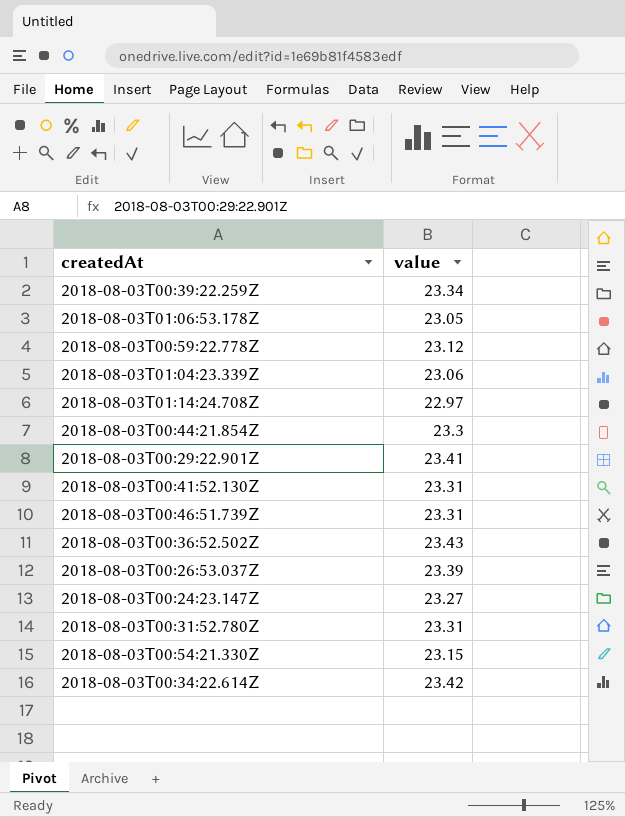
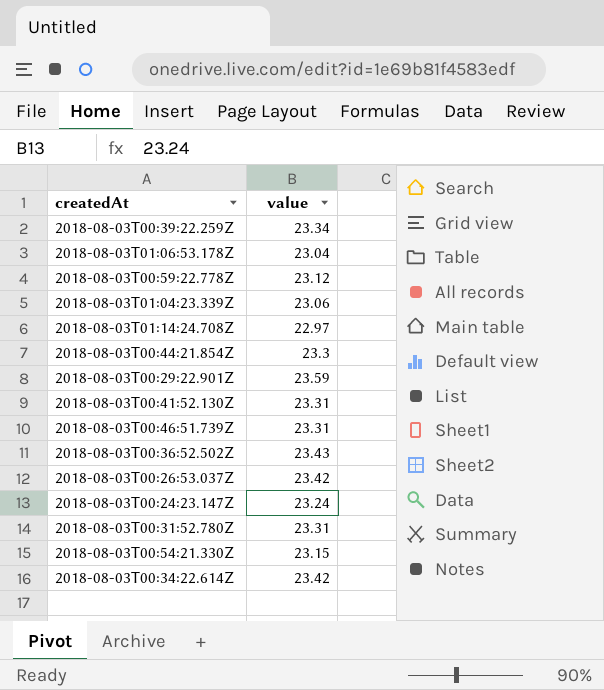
2018-08-03T01:06:53.178Z | value: 23.05 -> 23.04
2018-08-03T00:29:22.901Z | value: 23.41 -> 23.59
2018-08-03T00:26:53.037Z | value: 23.39 -> 23.42
2018-08-03T00:24:23.147Z | value: 23.27 -> 23.24

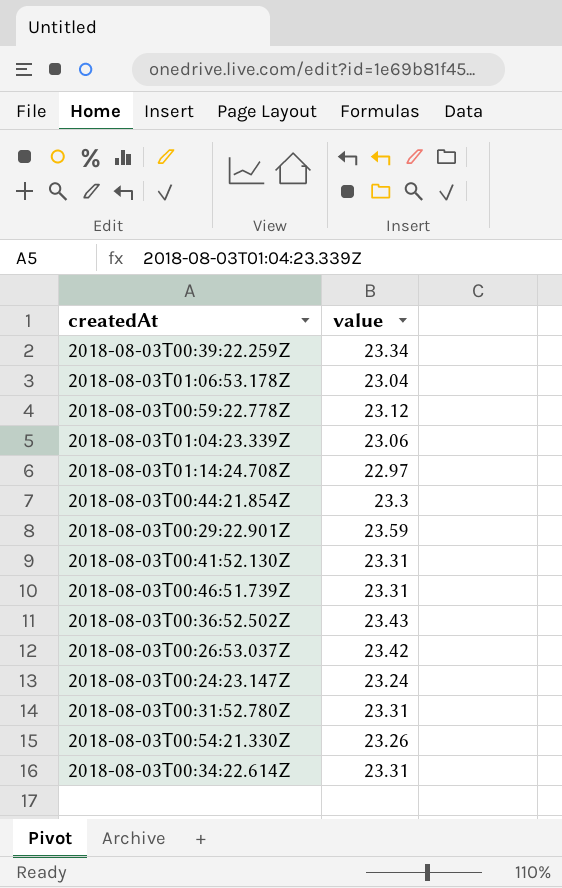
2018-08-03T00:54:21.330Z | value: 23.15 -> 23.26
2018-08-03T00:34:22.614Z | value: 23.42 -> 23.31

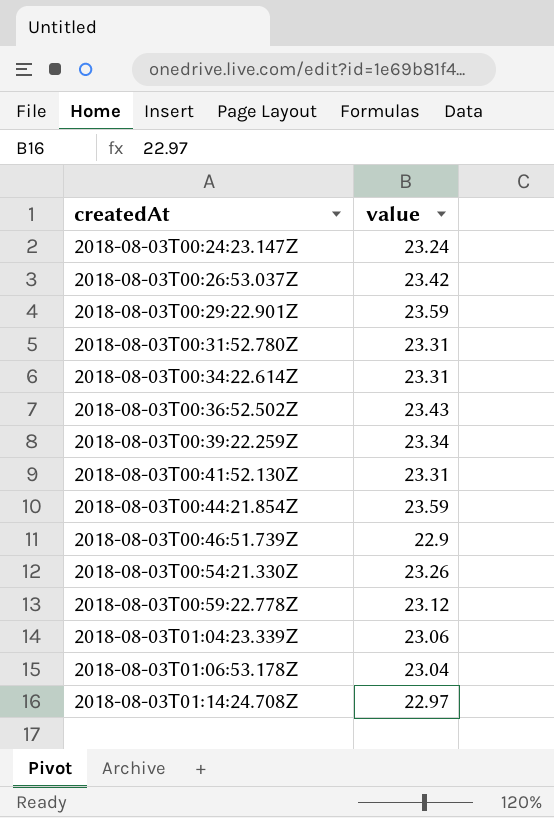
row order: none -> createdAt ascending
2018-08-03T00:44:21.854Z | value: 23.3 -> 23.59
2018-08-03T00:46:51.739Z | value: 23.31 -> 22.9

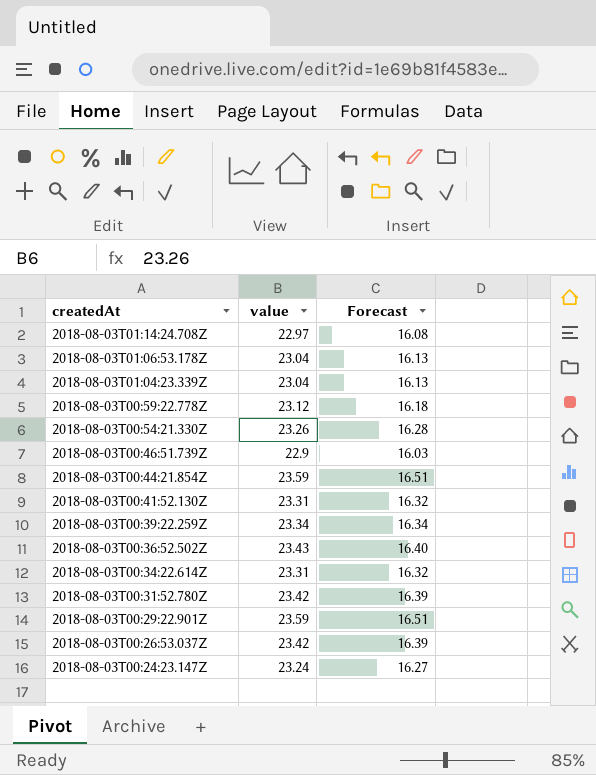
row order: createdAt ascending -> createdAt descending
column Forecast | formula: none -> [value] * 0.7
2018-08-03T01:04:23.339Z | value: 23.06 -> 23.04
2018-08-03T00:31:52.780Z | value: 23.31 -> 23.42

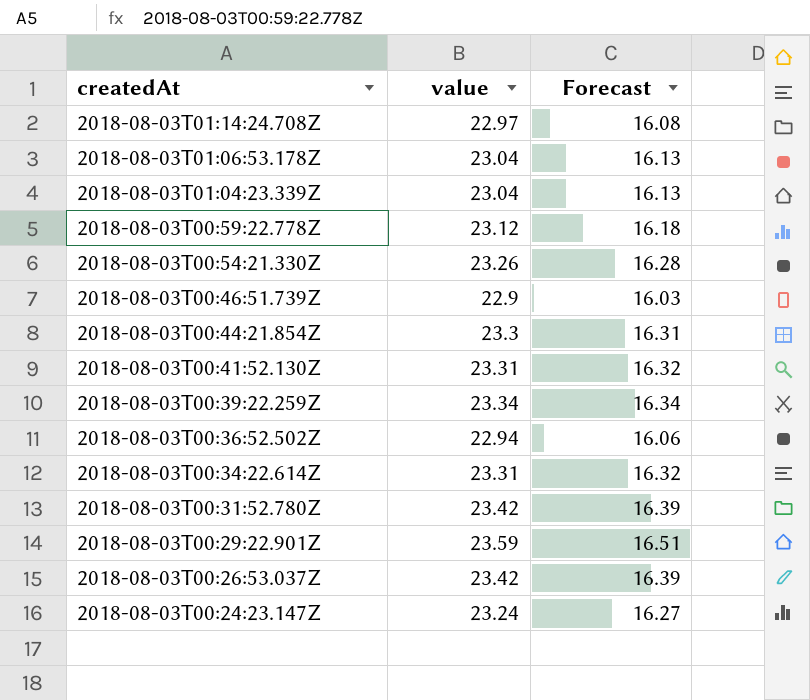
2018-08-03T00:44:21.854Z | value: 23.59 -> 23.3
2018-08-03T00:44:21.854Z | Forecast: 16.51 -> 16.31
2018-08-03T00:36:52.502Z | value: 23.43 -> 22.94
2018-08-03T00:36:52.502Z | Forecast: 16.40 -> 16.06

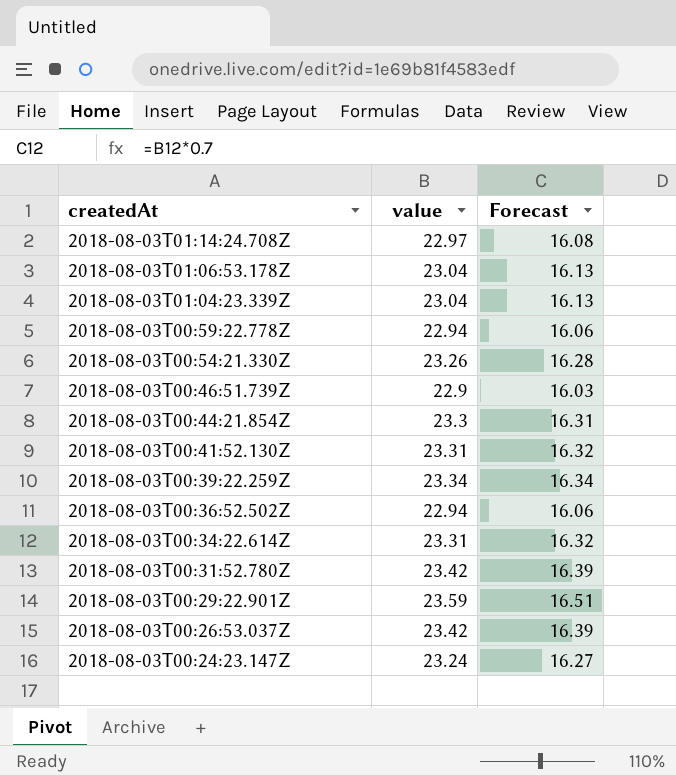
2018-08-03T00:59:22.778Z | value: 23.12 -> 22.94
2018-08-03T00:59:22.778Z | Forecast: 16.18 -> 16.06

